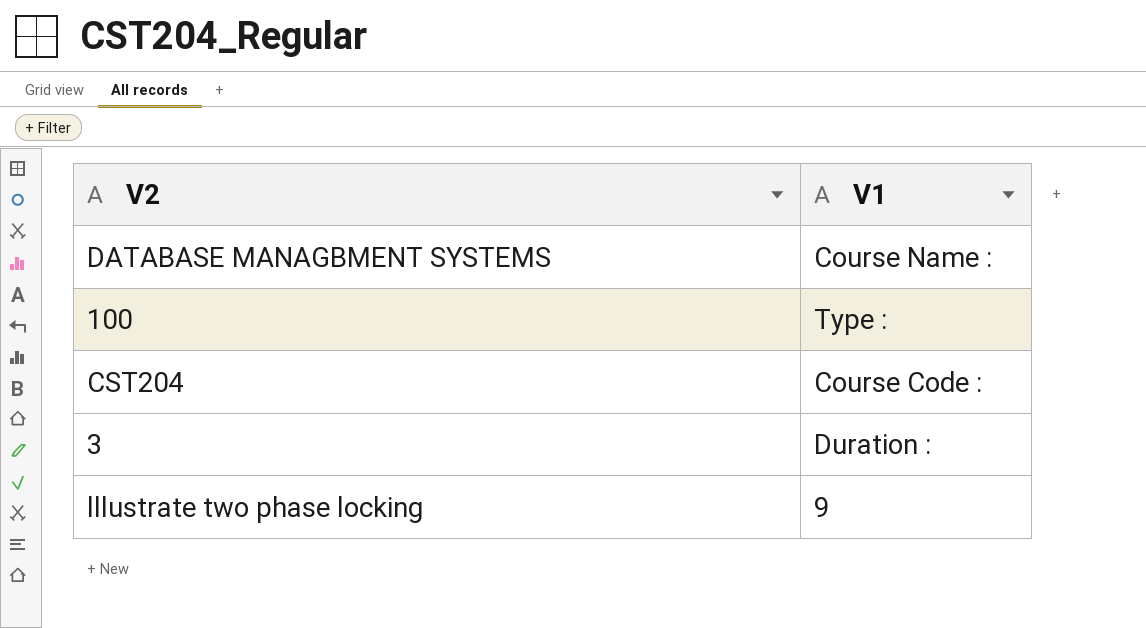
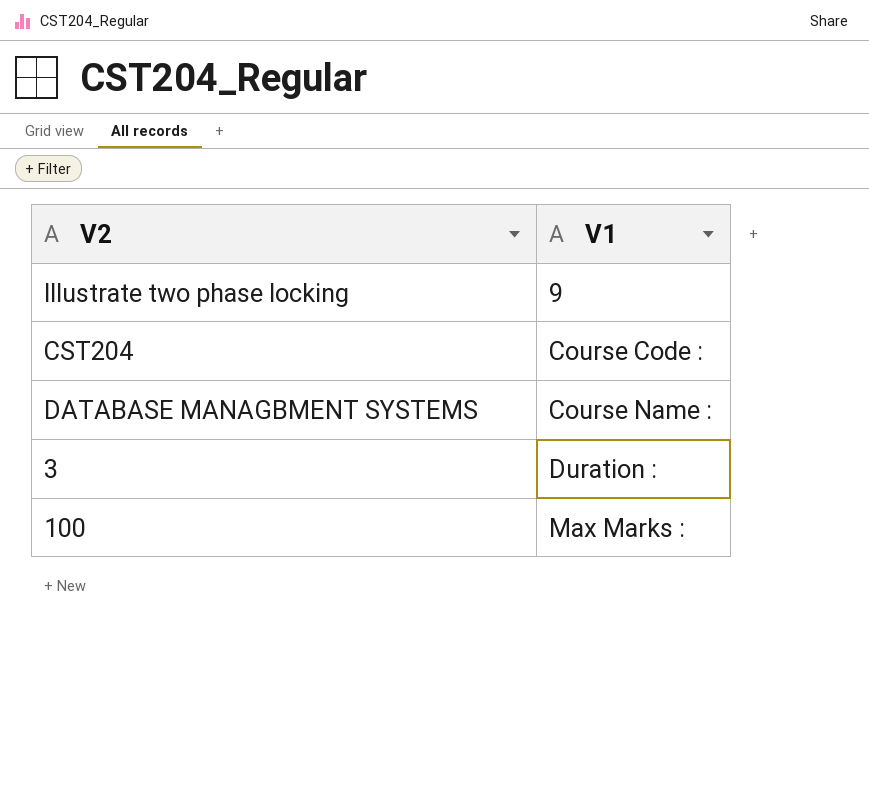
row order: none -> V1 ascending
100 | V1: Type : -> Max Marks :

